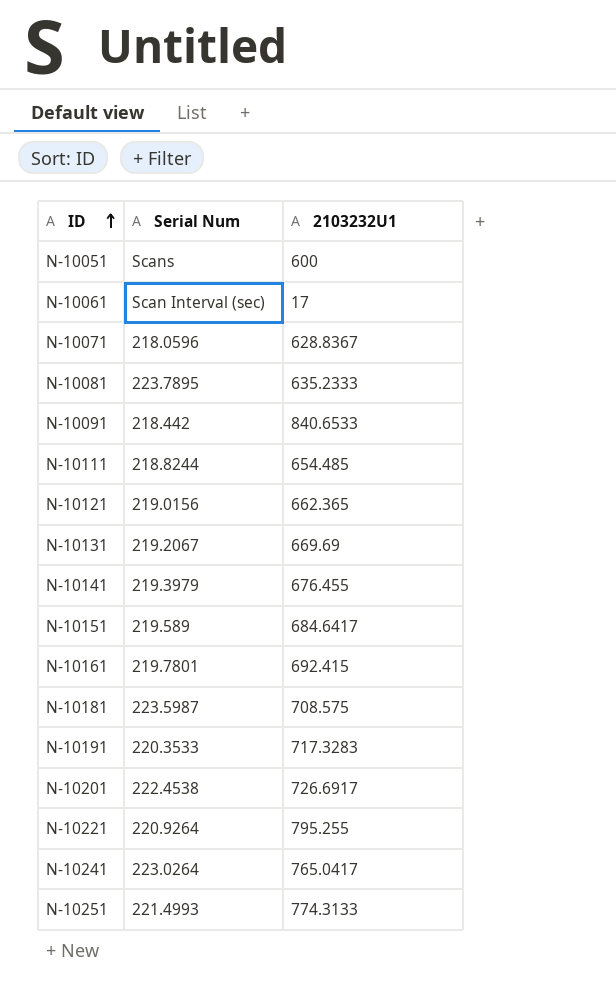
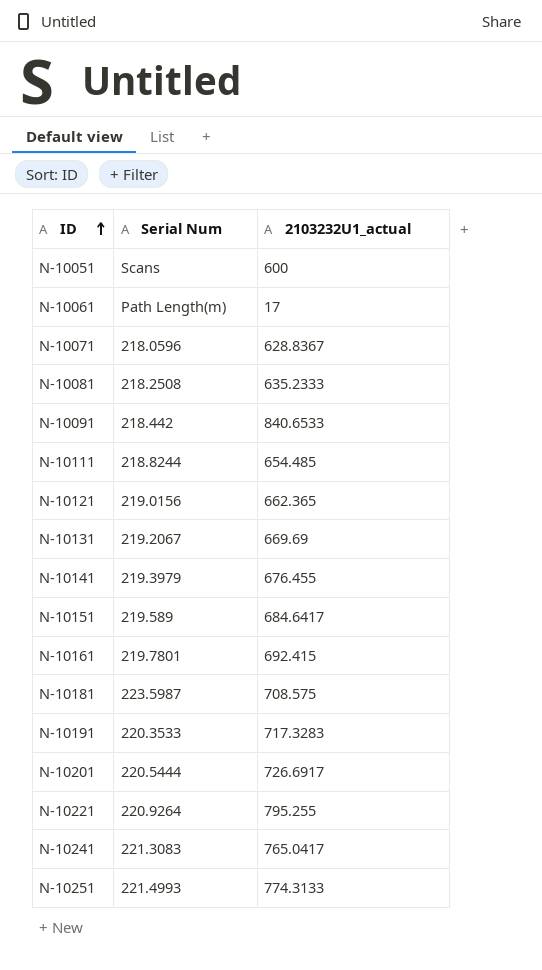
column name: 2103232U1 -> 2103232U1_actual
N-10061 | Serial Num: Scan Interval (sec) -> Path Length(m)
N-10081 | Serial Num: 223.7895 -> 218.2508
N-10201 | Serial Num: 222.4538 -> 220.5444
N-10241 | Serial Num: 223.0264 -> 221.3083

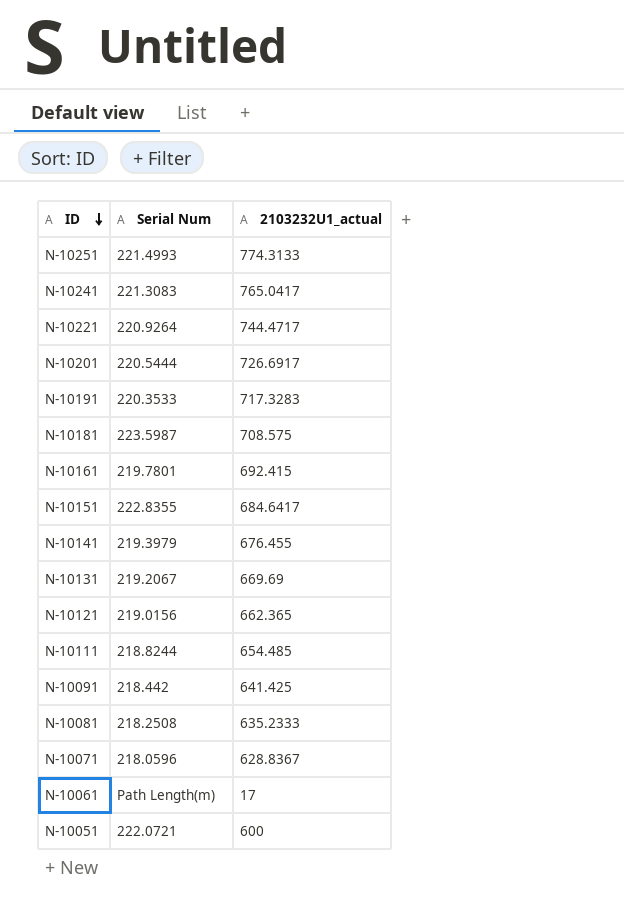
row order: ID ascending -> ID descending
N-10221 | 2103232U1_actual: 795.255 -> 744.4717
N-10151 | Serial Num: 219.589 -> 222.8355
N-10091 | 2103232U1_actual: 840.6533 -> 641.425
N-10051 | Serial Num: Scans -> 222.0721

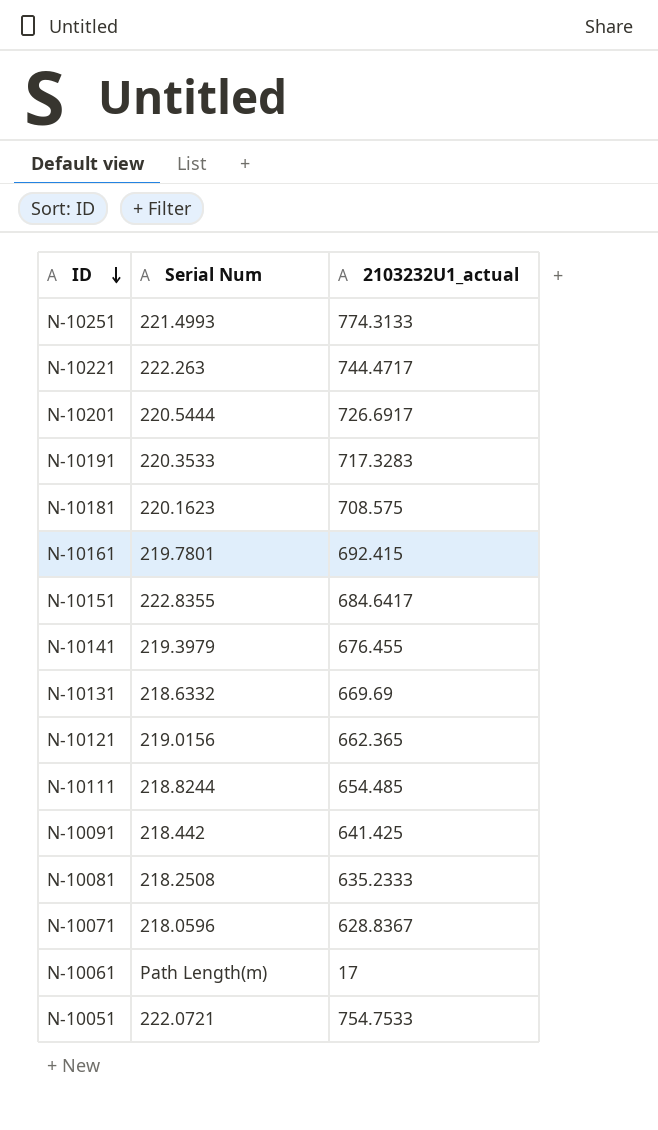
row N-10241: 221.3083 | 765.0417 -> none
N-10221 | Serial Num: 220.9264 -> 222.263
N-10181 | Serial Num: 223.5987 -> 220.1623
N-10131 | Serial Num: 219.2067 -> 218.6332
N-10051 | 2103232U1_actual: 600 -> 754.7533

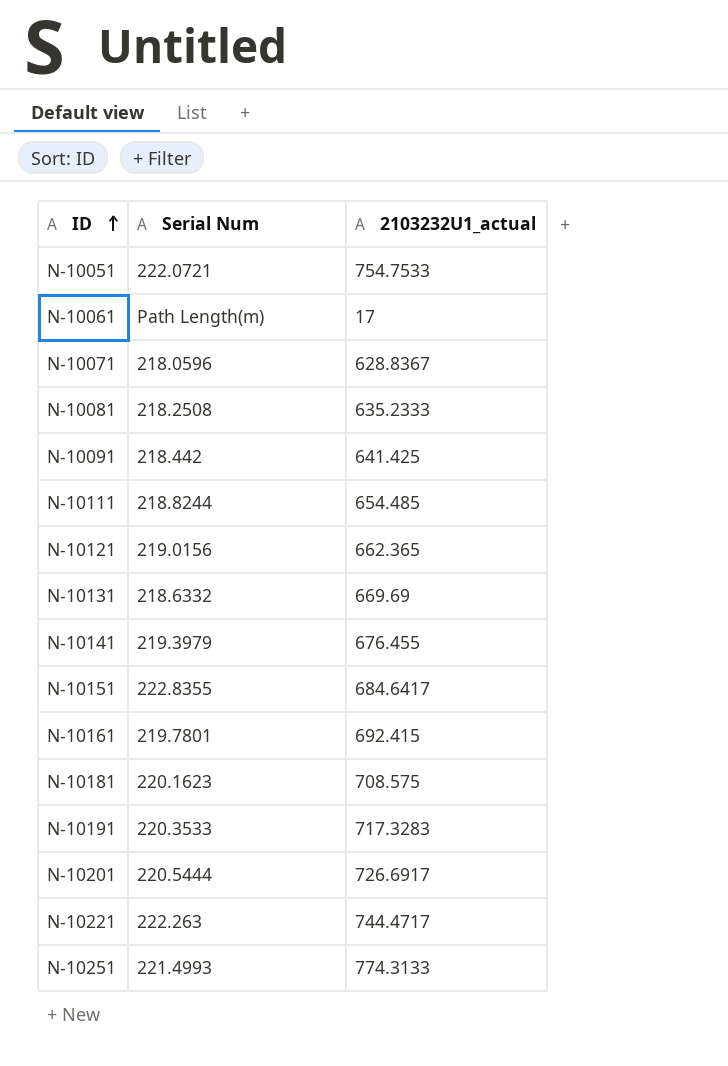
row order: ID descending -> ID ascending

